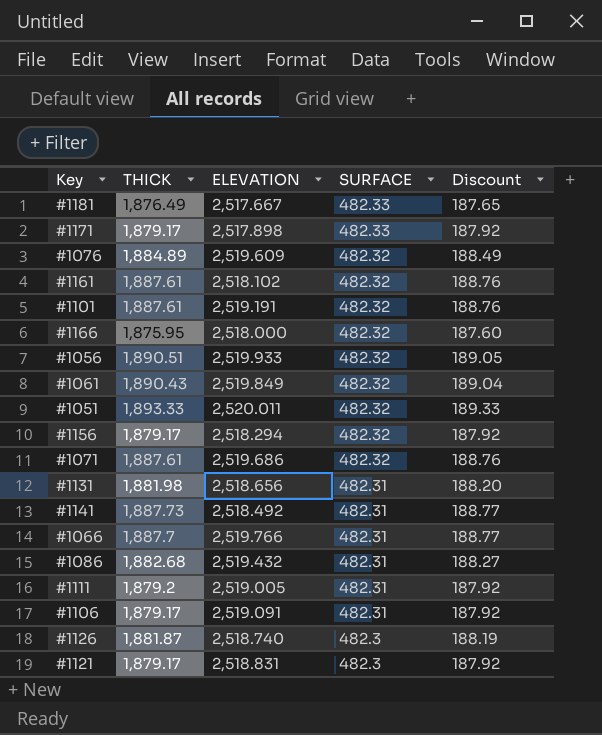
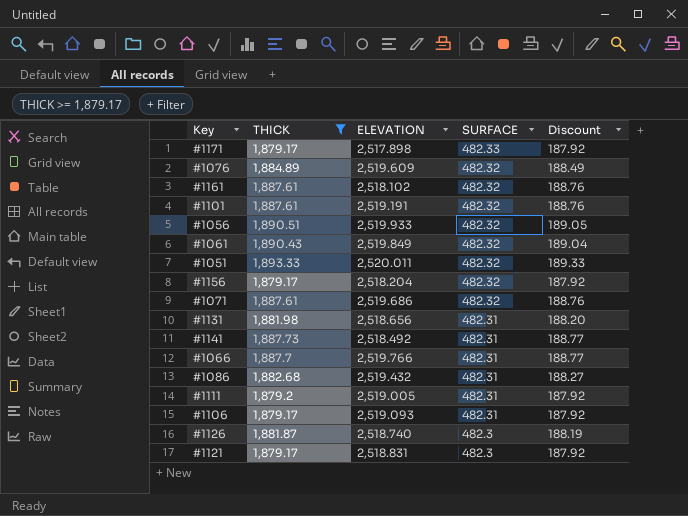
filter: none -> THICK >= 1,879.17
#1156 | ELEVATION: 2,518.294 -> 2,518.204
#1106 | ELEVATION: 2,519.091 -> 2,519.093

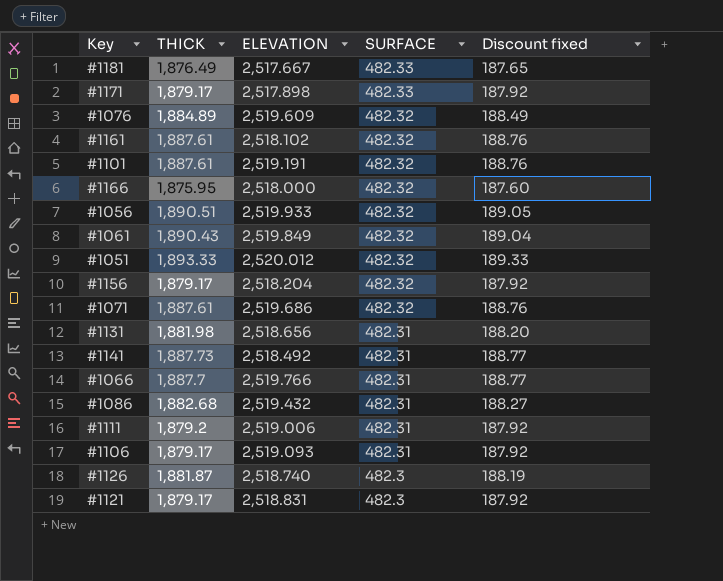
filter: THICK >= 1,879.17 -> none
column name: Discount -> Discount fixed
#1051 | ELEVATION: 2,520.011 -> 2,520.012
#1111 | ELEVATION: 2,519.005 -> 2,519.006

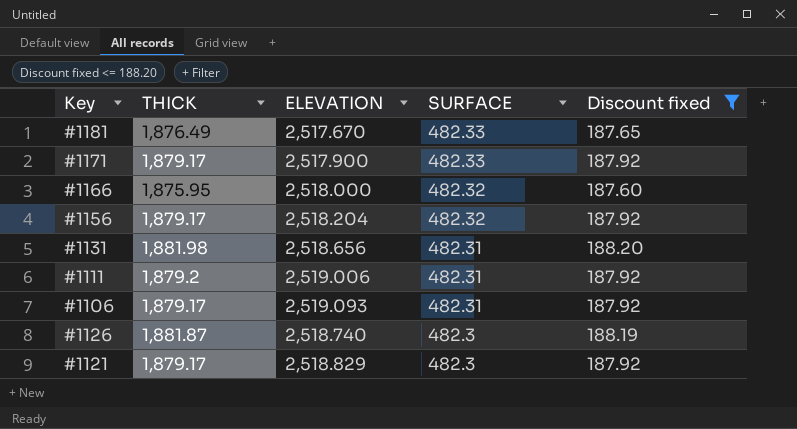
filter: none -> Discount fixed <= 188.20
#1181 | ELEVATION: 2,517.667 -> 2,517.670
#1171 | ELEVATION: 2,517.898 -> 2,517.900
#1121 | ELEVATION: 2,518.831 -> 2,518.829

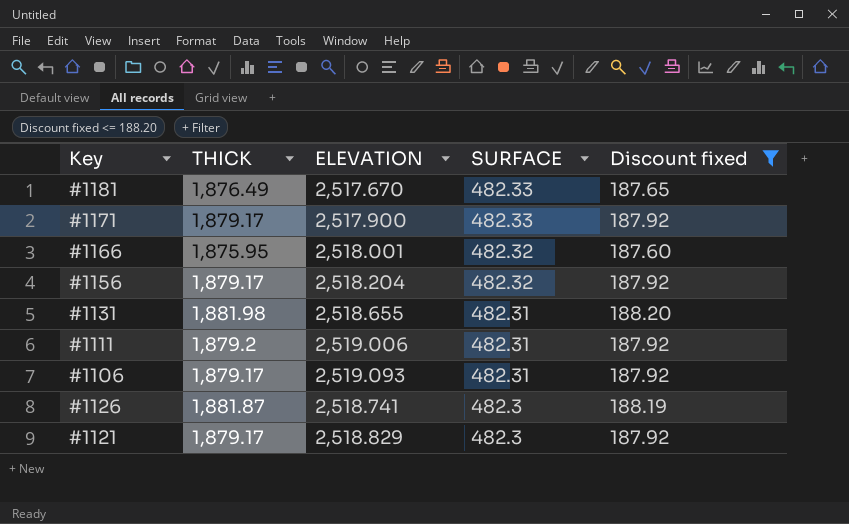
#1166 | ELEVATION: 2,518.000 -> 2,518.001
#1131 | ELEVATION: 2,518.656 -> 2,518.655
#1126 | ELEVATION: 2,518.740 -> 2,518.741

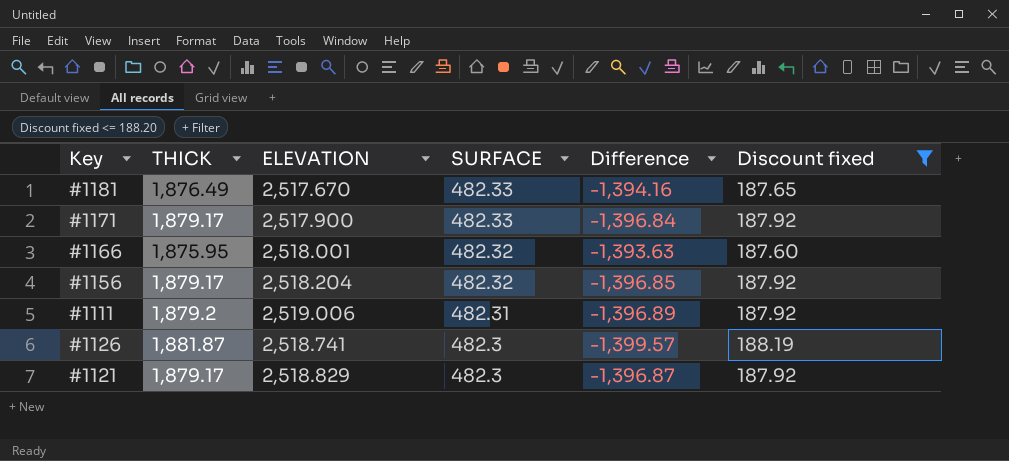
column Difference | formula: none -> [SURFACE] - [THICK]
row #1131: 1,881.98 | 2,518.655 | 482.31 | 188.20 -> none
row #1106: 1,879.17 | 2,519.093 | 482.31 | 187.92 -> none

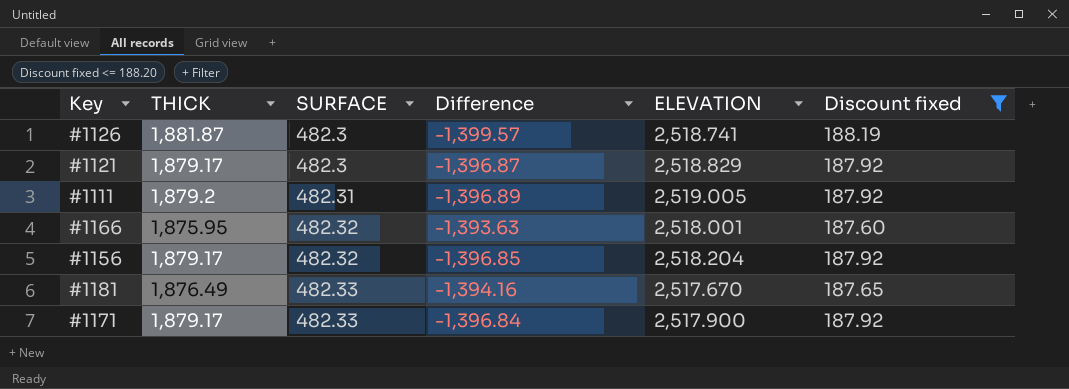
row order: SURFACE descending -> SURFACE ascending
column ELEVATION | position: 3 -> 5
#1111 | ELEVATION: 2,519.006 -> 2,519.005

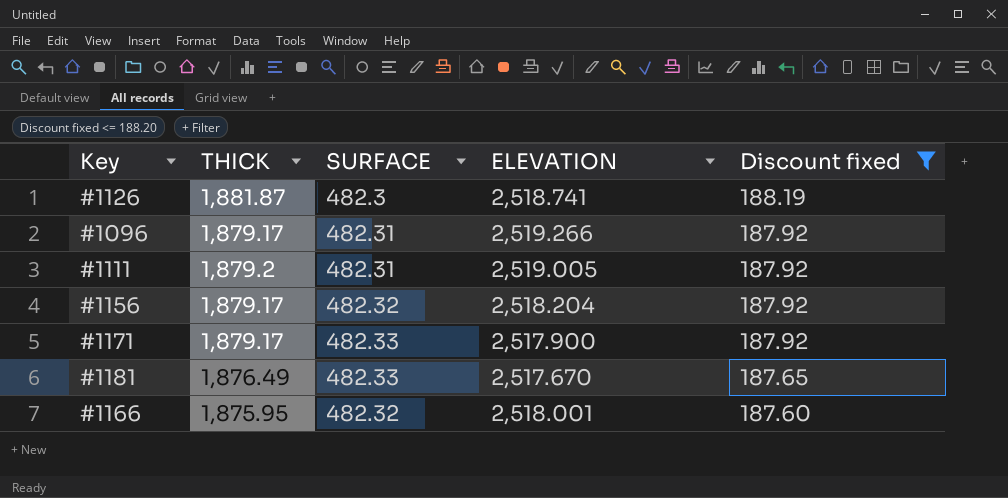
row order: SURFACE ascending -> Discount fixed descending
column Difference | formula: [SURFACE] - [THICK] -> none
row #1121: 1,879.17 | 482.3 | -1,396.87 | 2,518.829 | 187.92 -> none
row #1096: none -> 1,879.17 | 482.31 | 2,519.266 | 187.92

